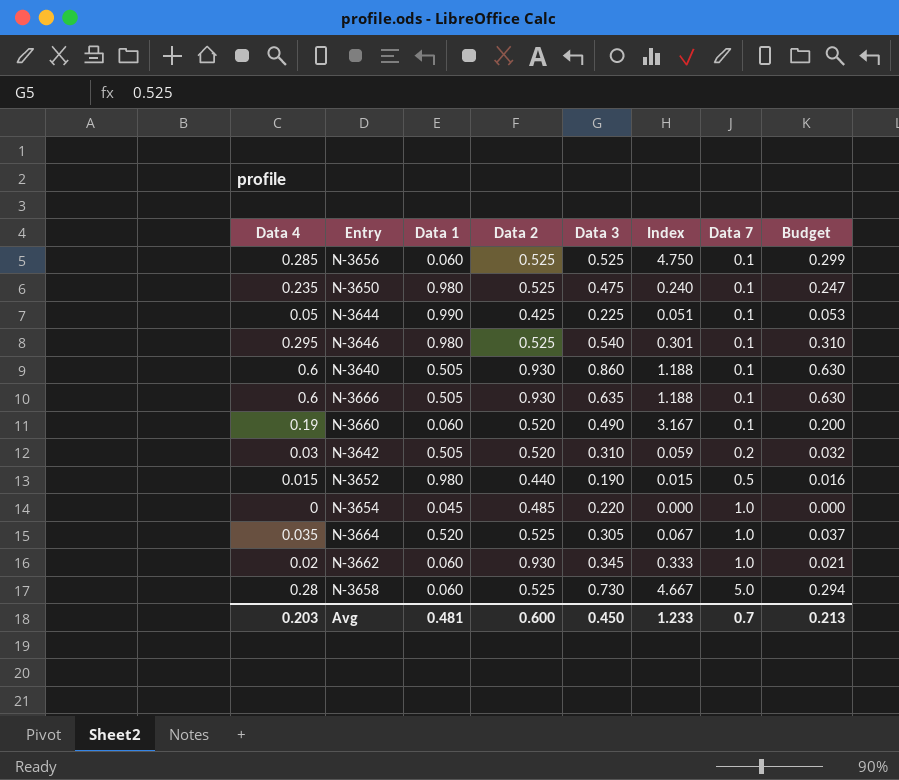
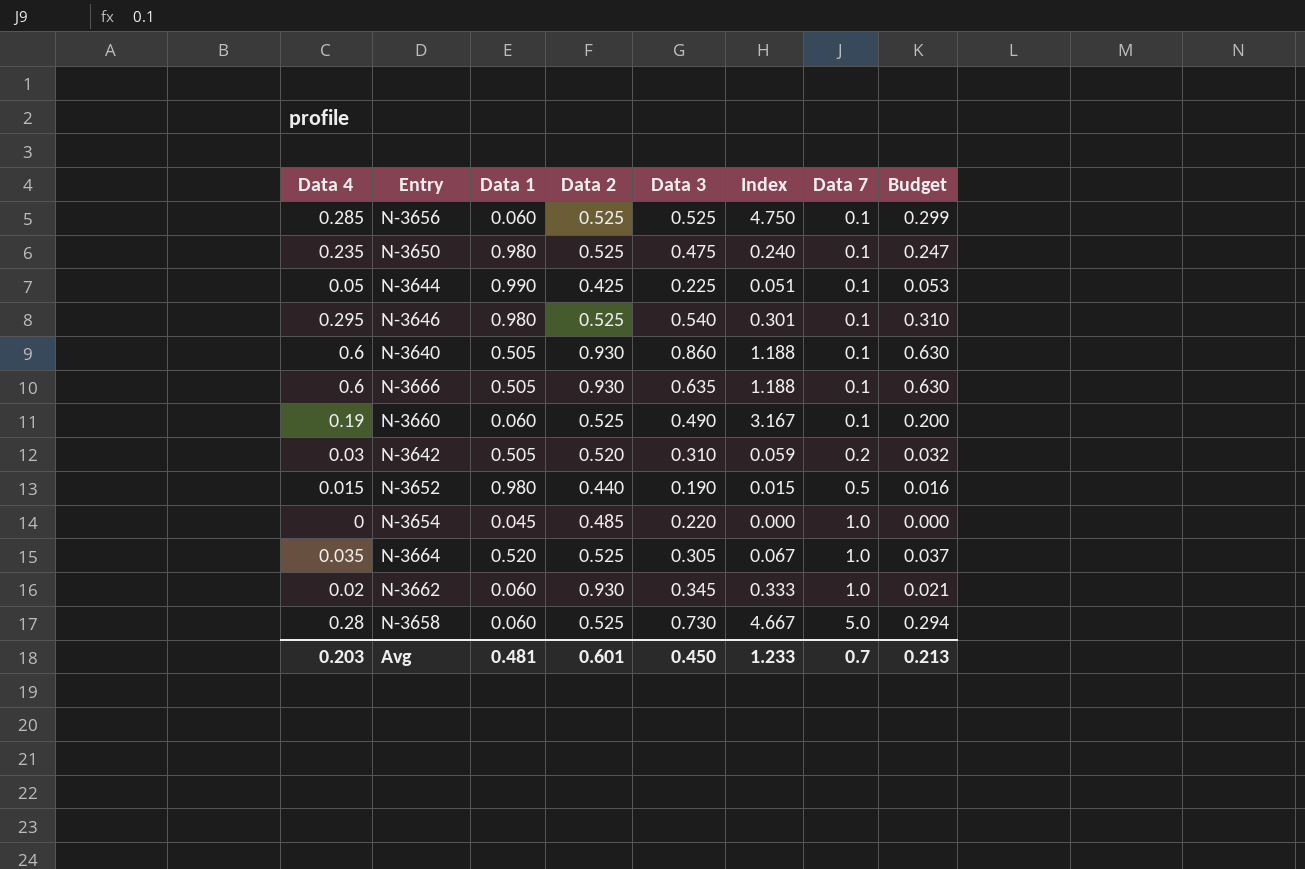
N-3660 | Data 2: 0.520 -> 0.525
Avg | Data 2: 0.600 -> 0.601

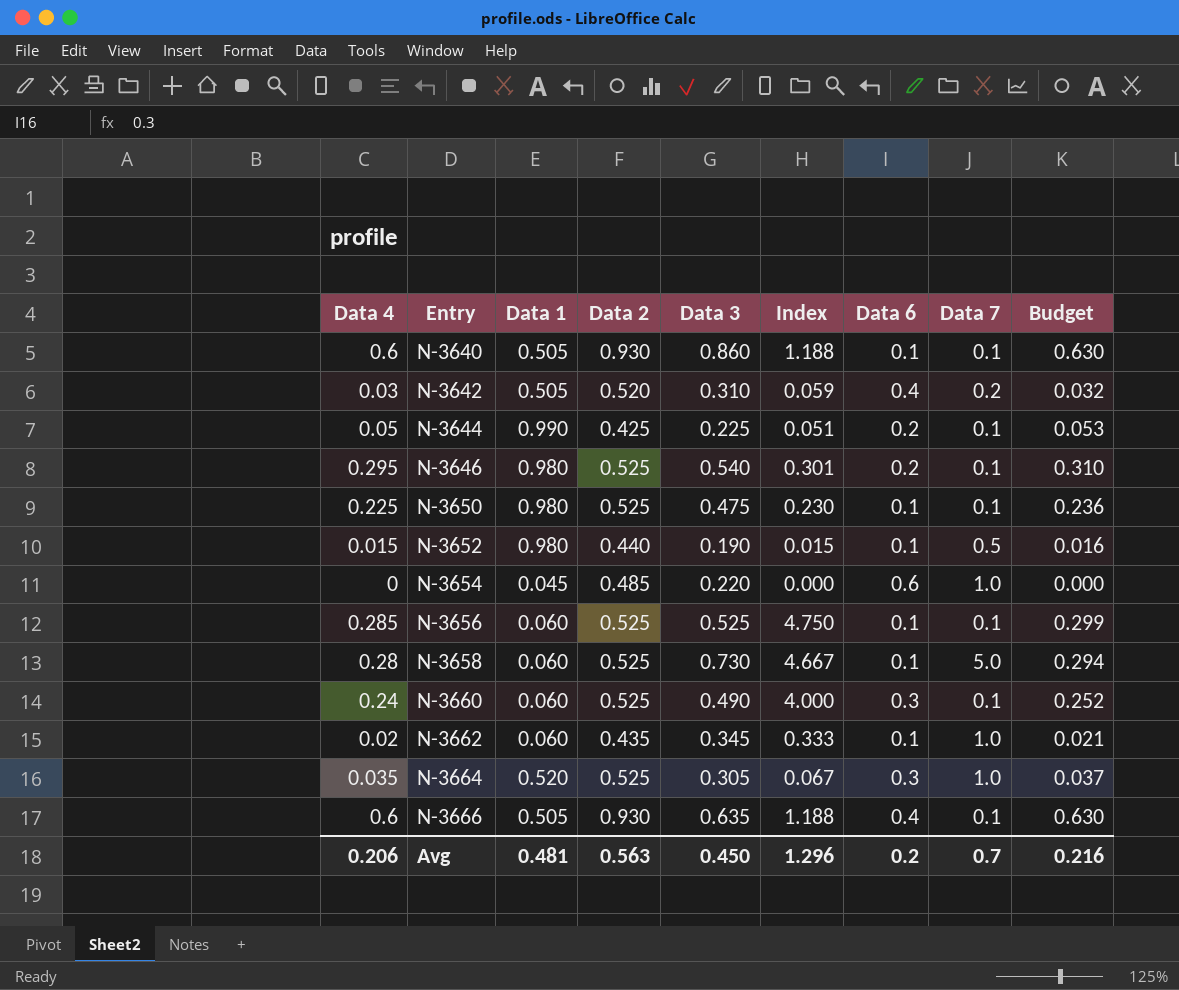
row order: Data 7 ascending -> Entry ascending
column Data 6 | position: none -> 7
N-3650 | Data 4: 0.235 -> 0.225
N-3650 | Index: 0.240 -> 0.230
N-3650 | Budget: 0.247 -> 0.236
N-3660 | Data 4: 0.19 -> 0.24
N-3660 | Index: 3.167 -> 4.000
N-3660 | Budget: 0.200 -> 0.252
N-3662 | Data 2: 0.930 -> 0.435
Avg | Data 4: 0.203 -> 0.206
Avg | Data 2: 0.601 -> 0.563
Avg | Index: 1.233 -> 1.296
Avg | Budget: 0.213 -> 0.216

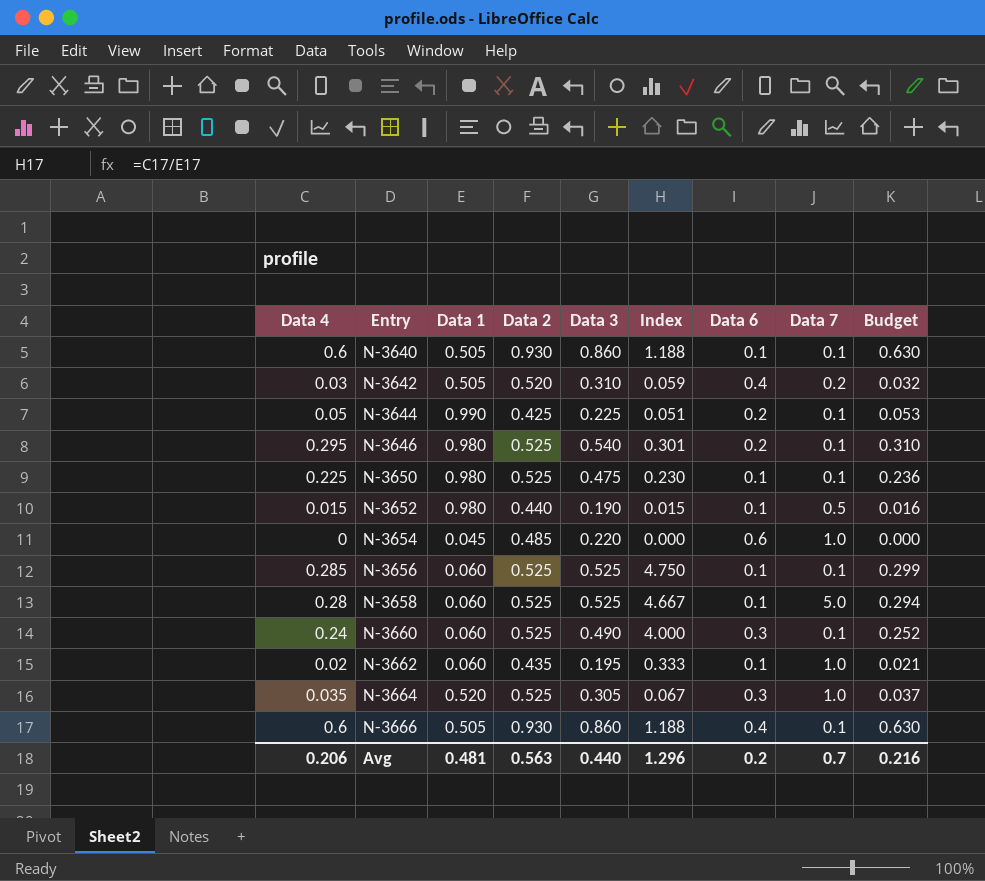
N-3658 | Data 3: 0.730 -> 0.525
N-3662 | Data 3: 0.345 -> 0.195
N-3666 | Data 3: 0.635 -> 0.860
Avg | Data 3: 0.450 -> 0.440

